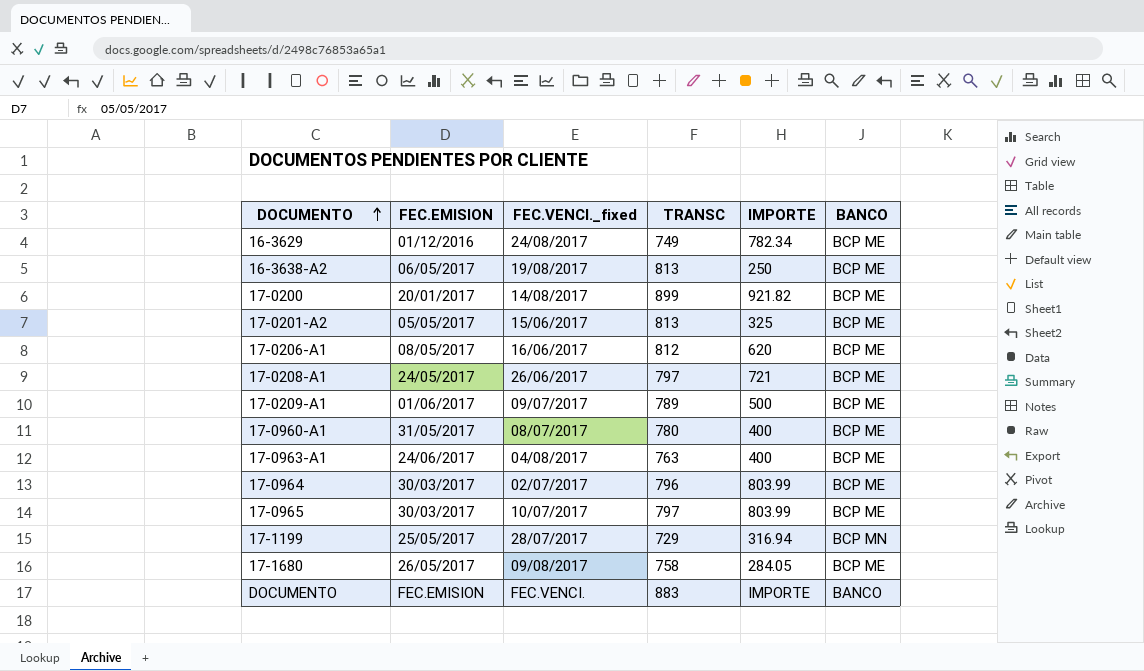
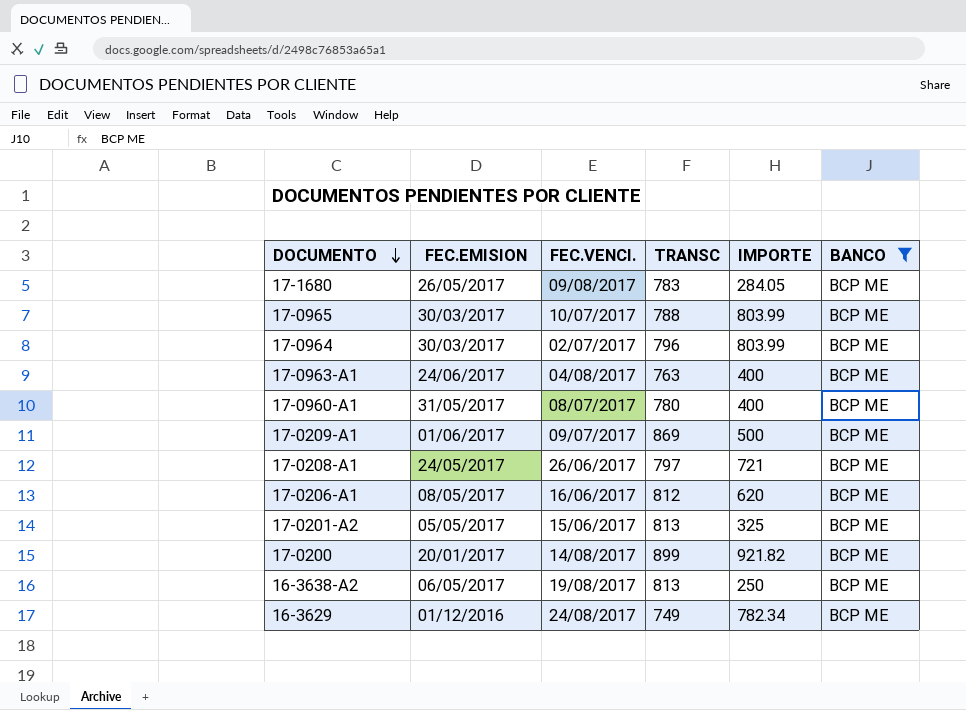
filter: none -> BANCO = BCP ME
row order: DOCUMENTO ascending -> DOCUMENTO descending
column name: FEC.VENCI._fixed -> FEC.VENCI.
17-1680 | TRANSC: 758 -> 783
17-0965 | TRANSC: 797 -> 788
17-0209-A1 | TRANSC: 789 -> 869

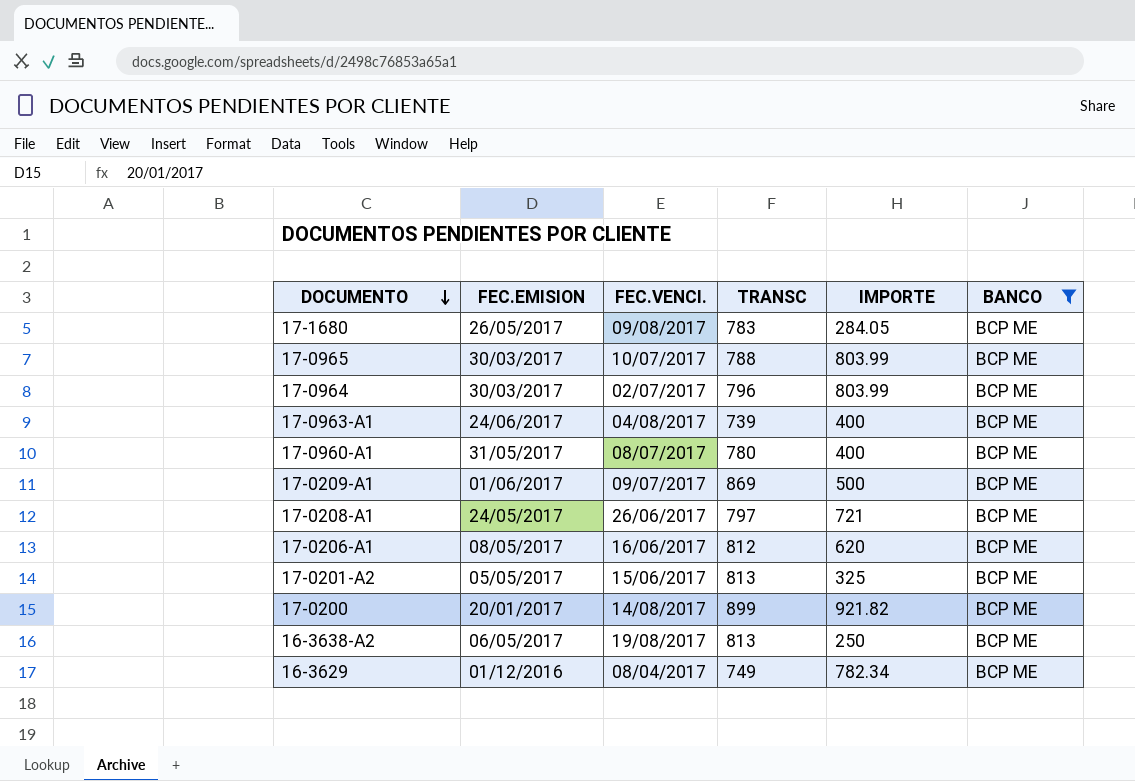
17-0963-A1 | TRANSC: 763 -> 739
16-3629 | FEC.VENCI.: 24/08/2017 -> 08/04/2017

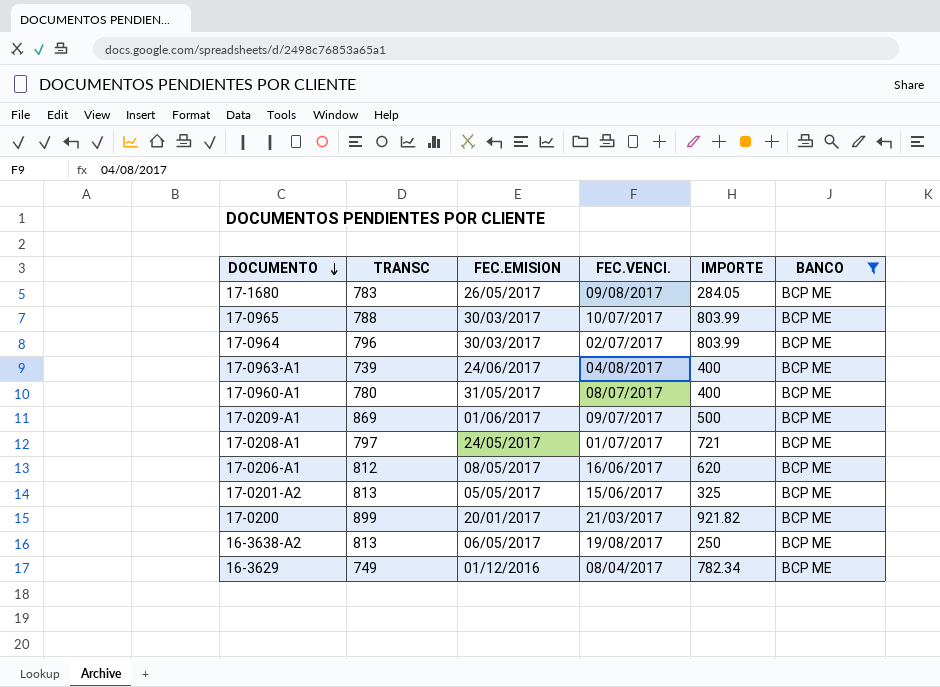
column TRANSC | position: 4 -> 2
17-0208-A1 | FEC.VENCI.: 26/06/2017 -> 01/07/2017
17-0200 | FEC.VENCI.: 14/08/2017 -> 21/03/2017

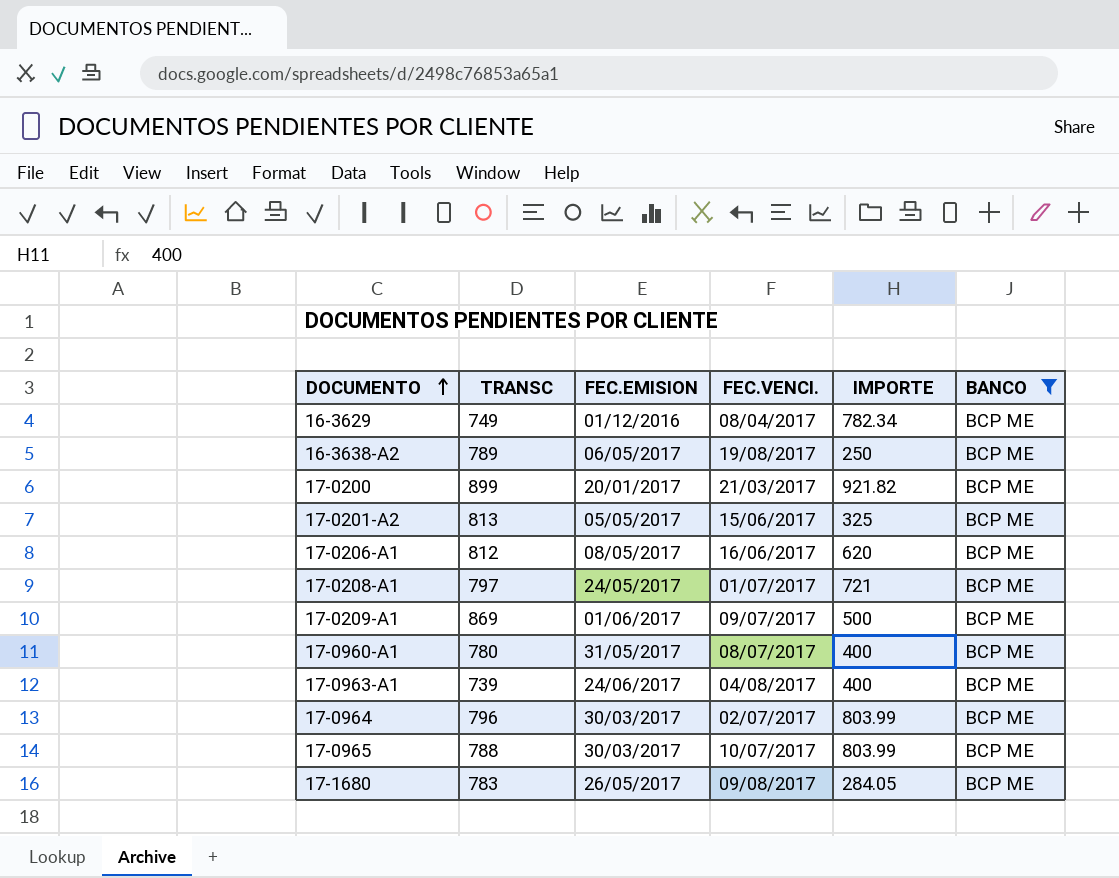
row order: DOCUMENTO descending -> DOCUMENTO ascending
16-3638-A2 | TRANSC: 813 -> 789

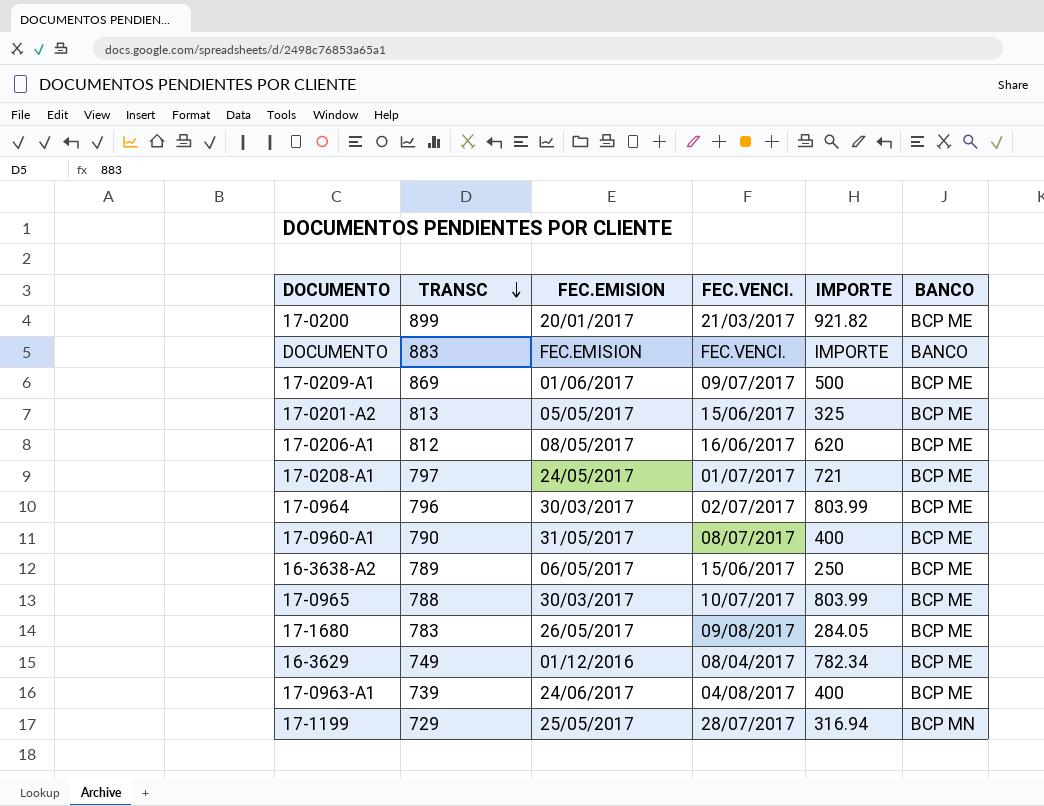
filter: BANCO = BCP ME -> none
row order: DOCUMENTO ascending -> TRANSC descending
17-0960-A1 | TRANSC: 780 -> 790
16-3638-A2 | FEC.VENCI.: 19/08/2017 -> 15/06/2017

